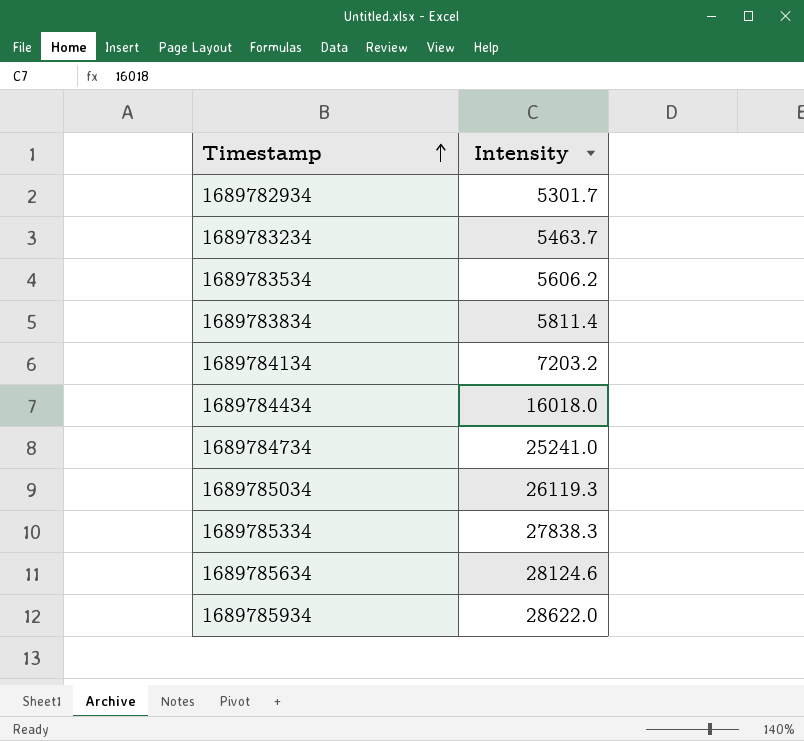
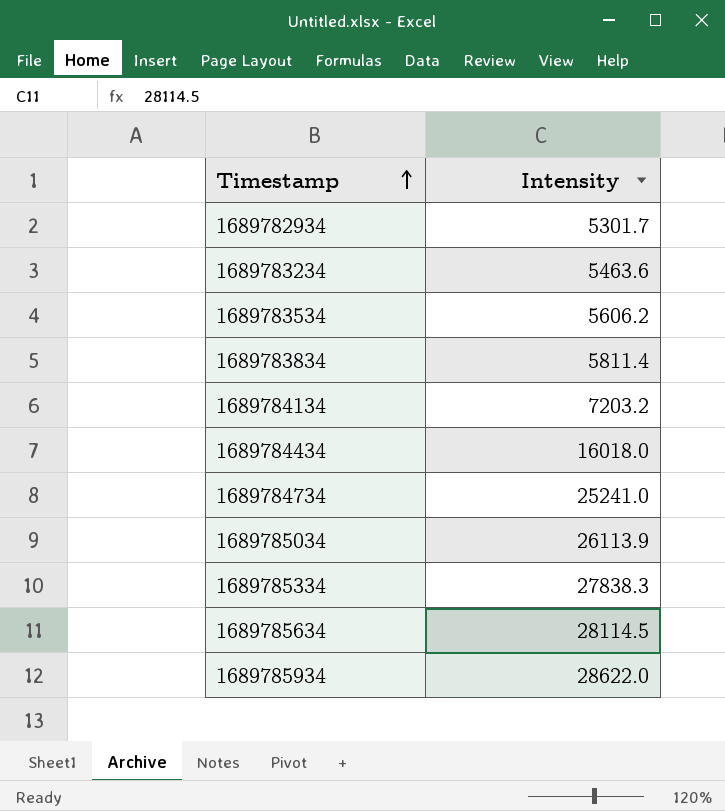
1689783234 | Intensity: 5463.7 -> 5463.6
1689785034 | Intensity: 26119.3 -> 26113.9
1689785634 | Intensity: 28124.6 -> 28114.5

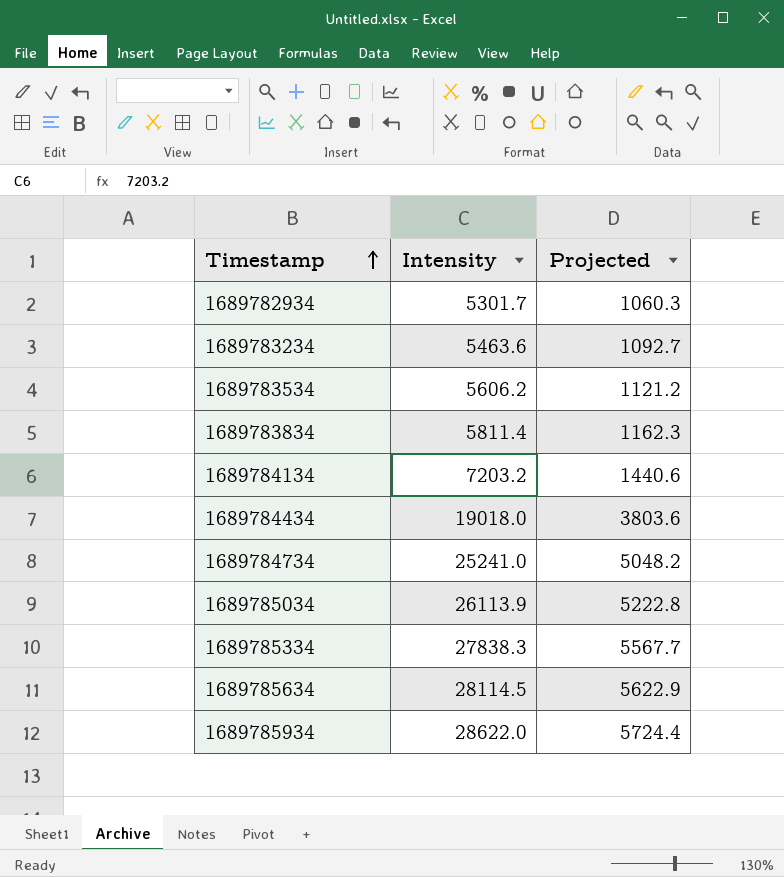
column Projected | formula: none -> [Intensity] * 0.2
1689784434 | Intensity: 16018.0 -> 19018.0

